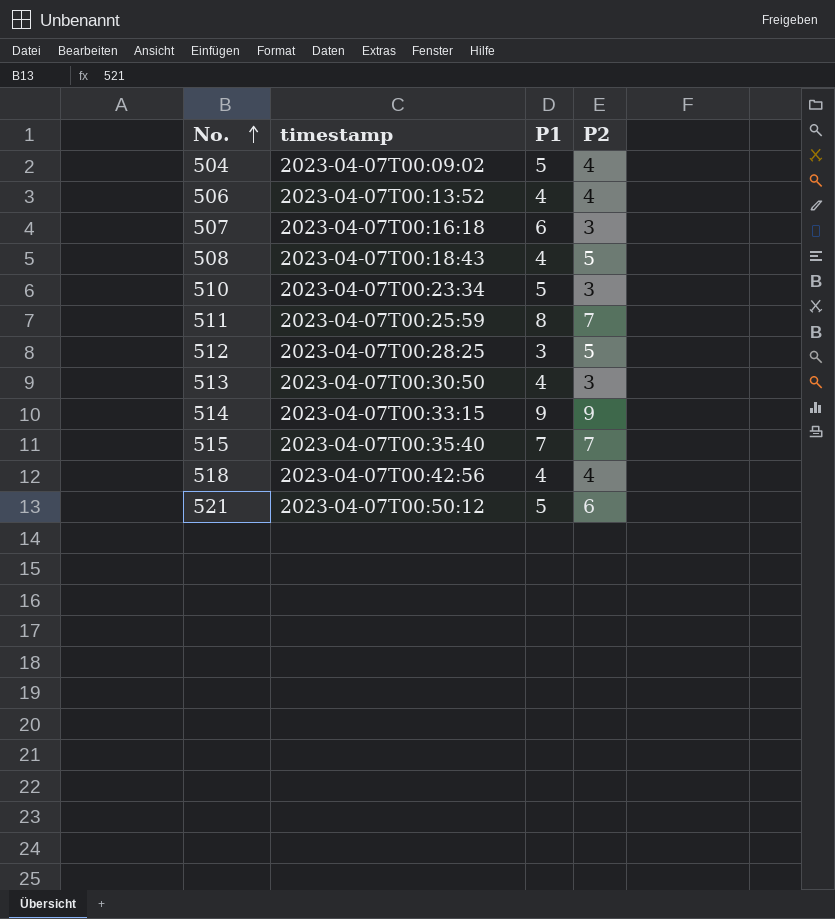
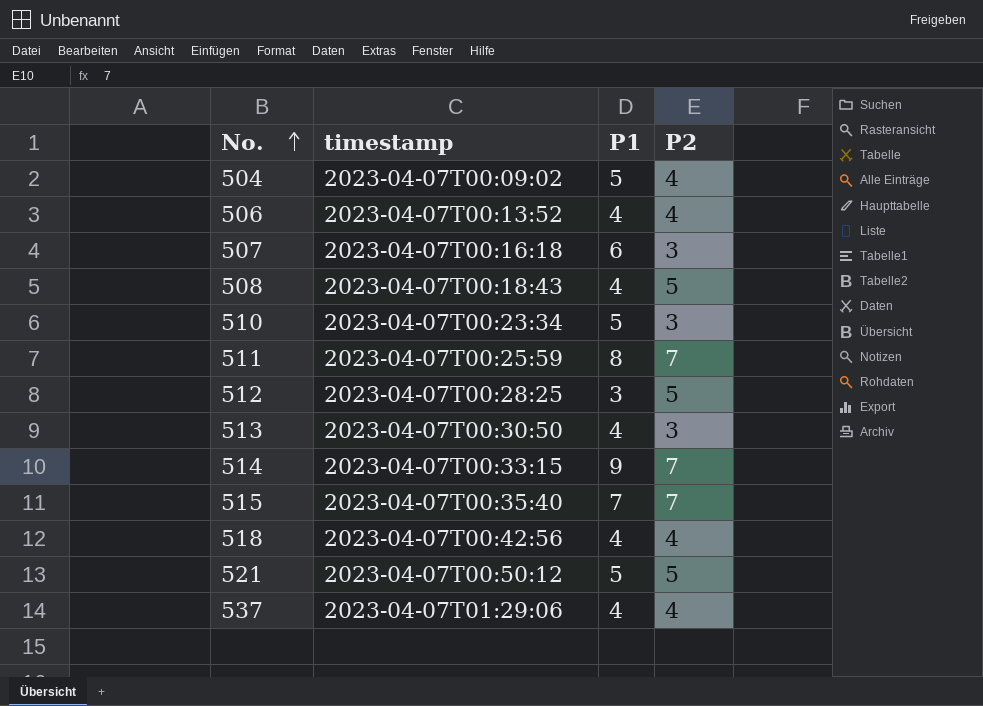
514 | P2: 9 -> 7
521 | P2: 6 -> 5
row 537: none -> 2023-04-07T01:29:06 | 4 | 4

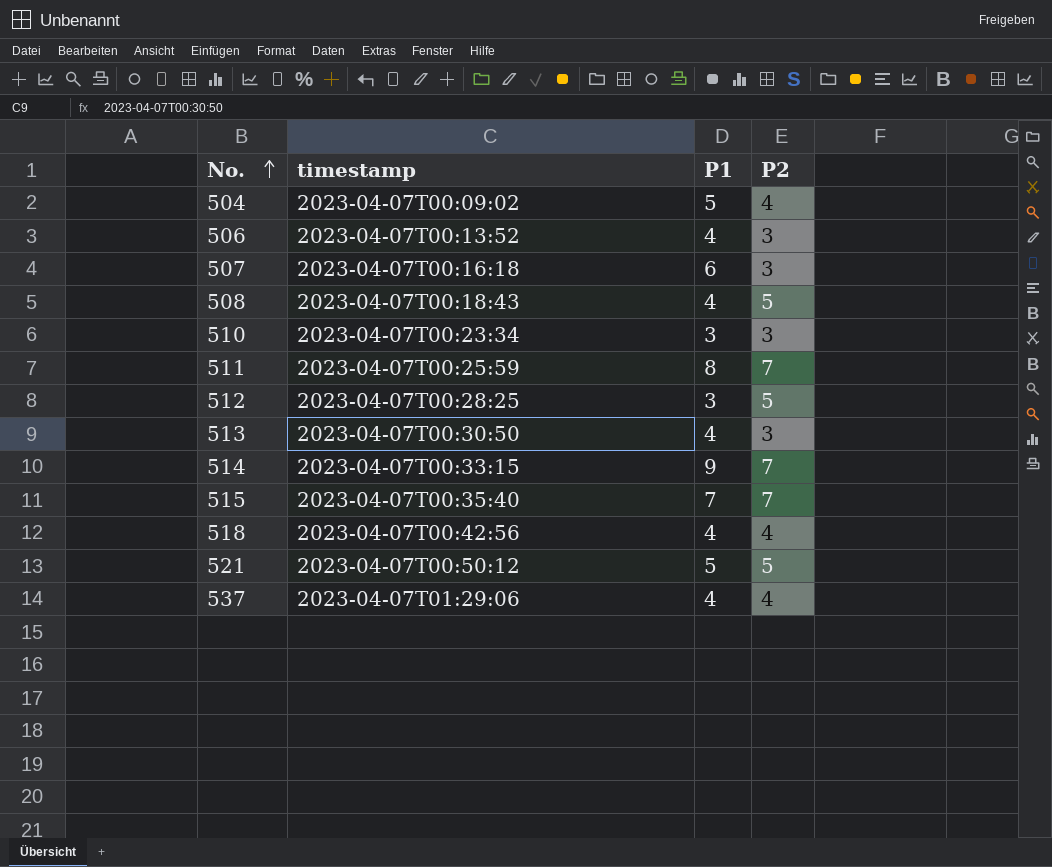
506 | P2: 4 -> 3
510 | P1: 5 -> 3

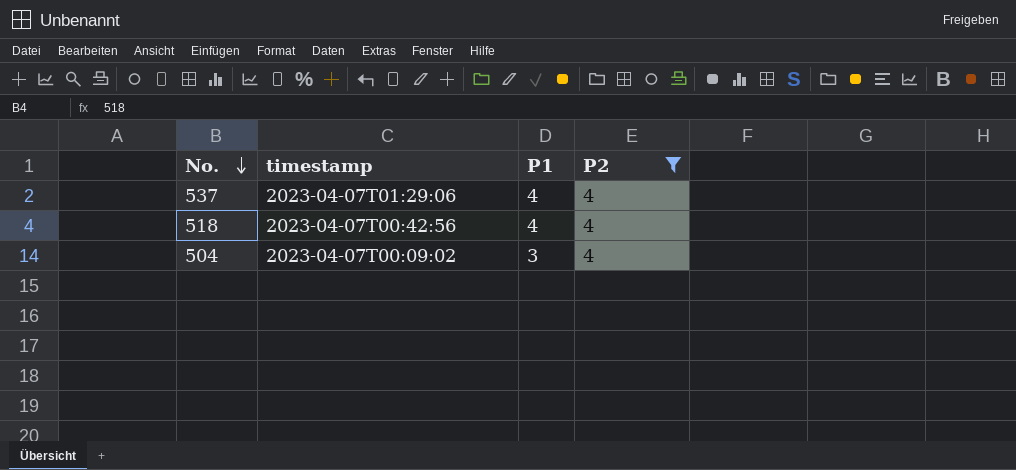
filter: none -> P2 = 4
row order: No. ascending -> No. descending
504 | P1: 5 -> 3

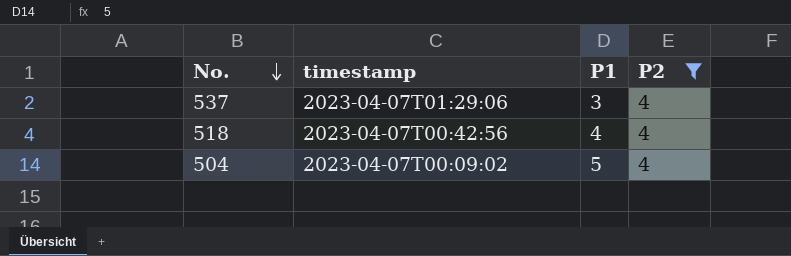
537 | P1: 4 -> 3
504 | P1: 3 -> 5

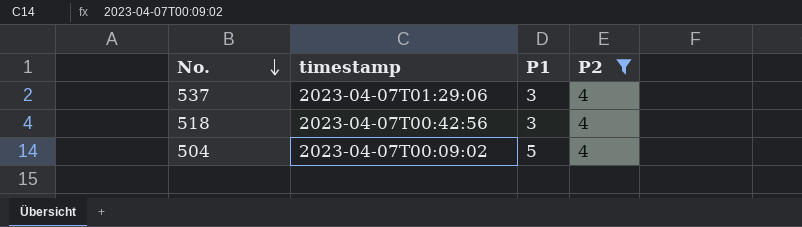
518 | P1: 4 -> 3

